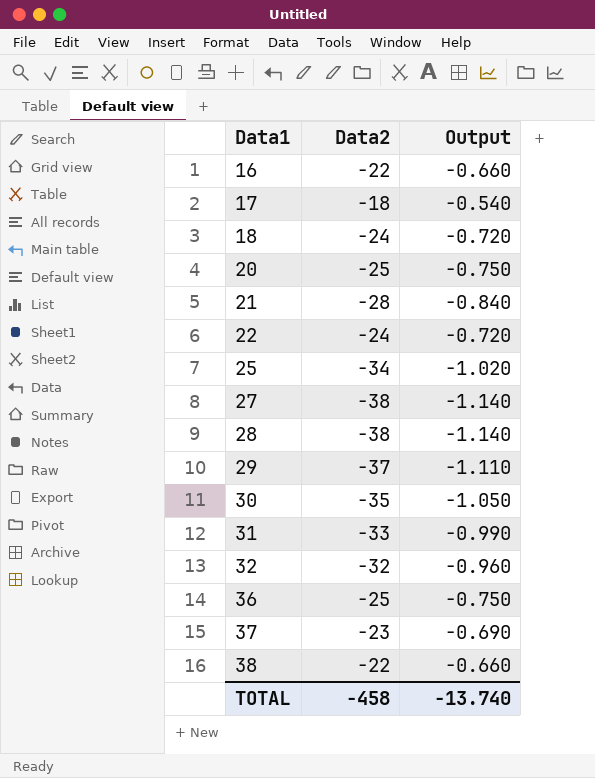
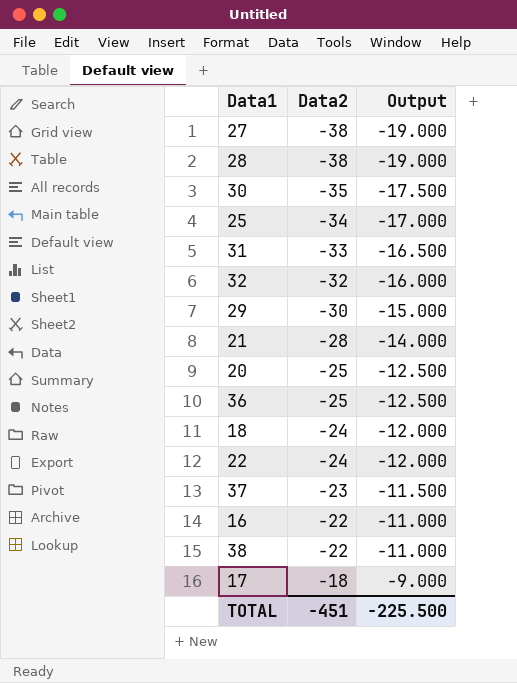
row order: Data1 ascending -> Data2 ascending
column Output | formula: [Data2] * 0.03 -> [Data2] * 0.5
29 | Data2: -37 -> -30
TOTAL | Data2: -458 -> -451
TOTAL | Output: -13.740 -> -225.500

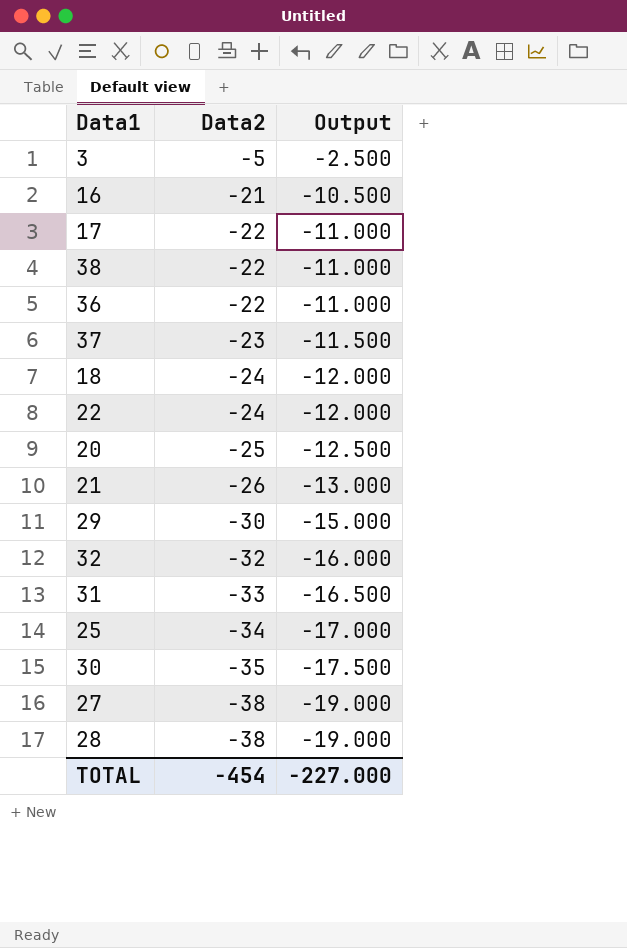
row order: Data2 ascending -> Data2 descending
row 3: none -> -5 | -2.500
16 | Data2: -22 -> -21
16 | Output: -11.000 -> -10.500
17 | Data2: -18 -> -22
17 | Output: -9.000 -> -11.000
36 | Data2: -25 -> -22
36 | Output: -12.500 -> -11.000
21 | Data2: -28 -> -26
21 | Output: -14.000 -> -13.000
TOTAL | Data2: -451 -> -454
TOTAL | Output: -225.500 -> -227.000

